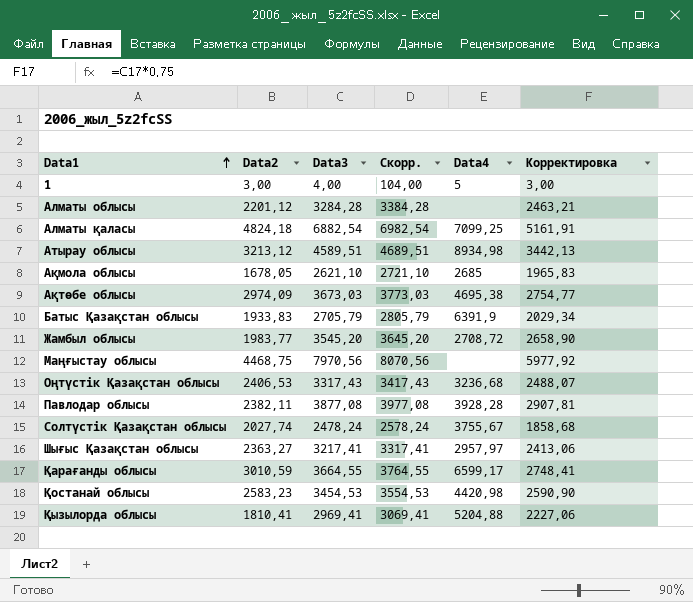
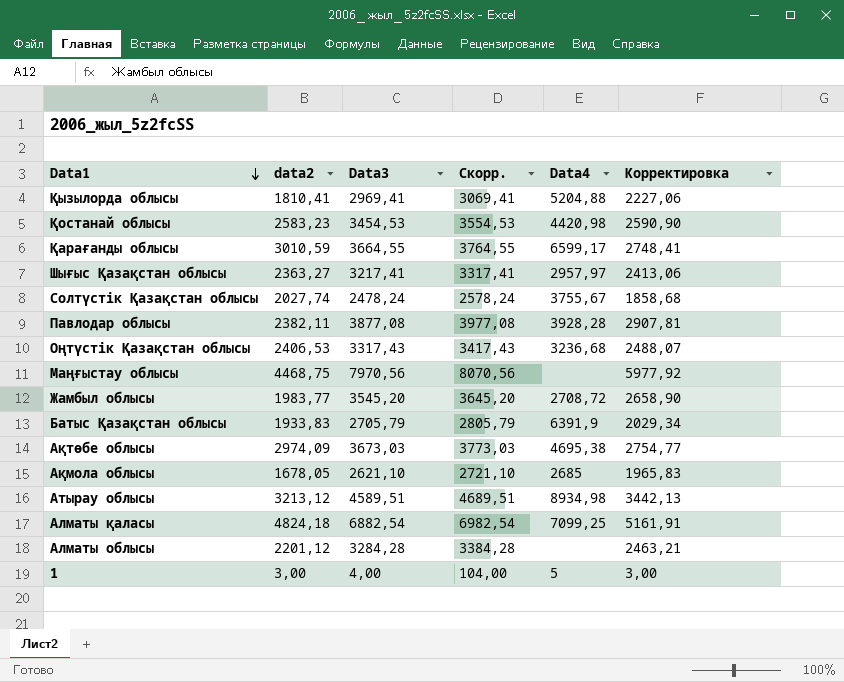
row order: Data1 ascending -> Data1 descending
column name: Data2 -> data2

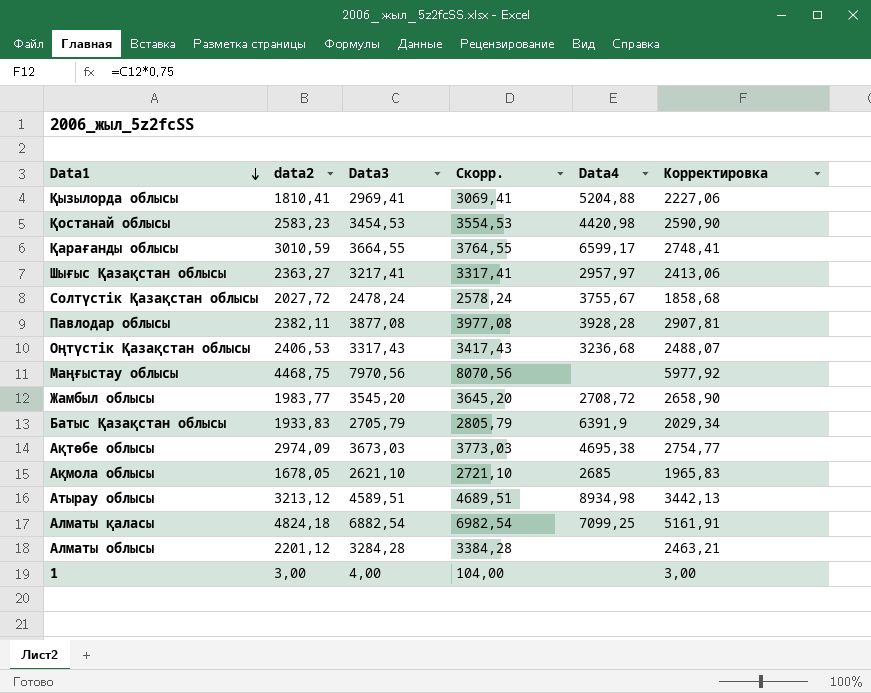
Солтүстік Қазақстан облысы | data2: 2027,74 -> 2027,72
1 | Data4: 5 -> none

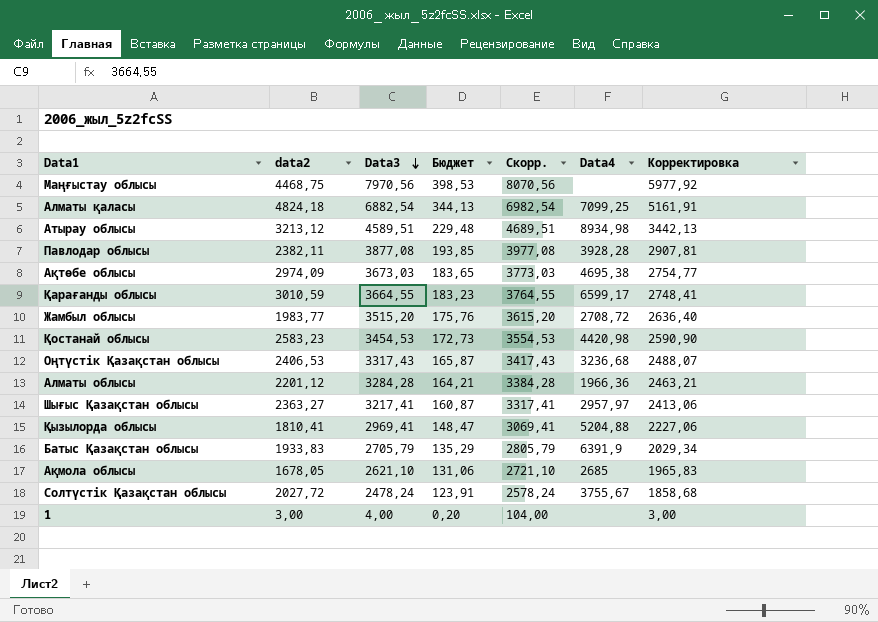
row order: Data1 descending -> Data3 descending
column Бюджет | formula: none -> [Data3] * 0,05
Жамбыл облысы | Data3: 3545,20 -> 3515,20
Жамбыл облысы | Скорр.: 3645,20 -> 3615,20
Жамбыл облысы | Корректировка: 2658,90 -> 2636,40
Алматы облысы | Data4: none -> 1966,36

